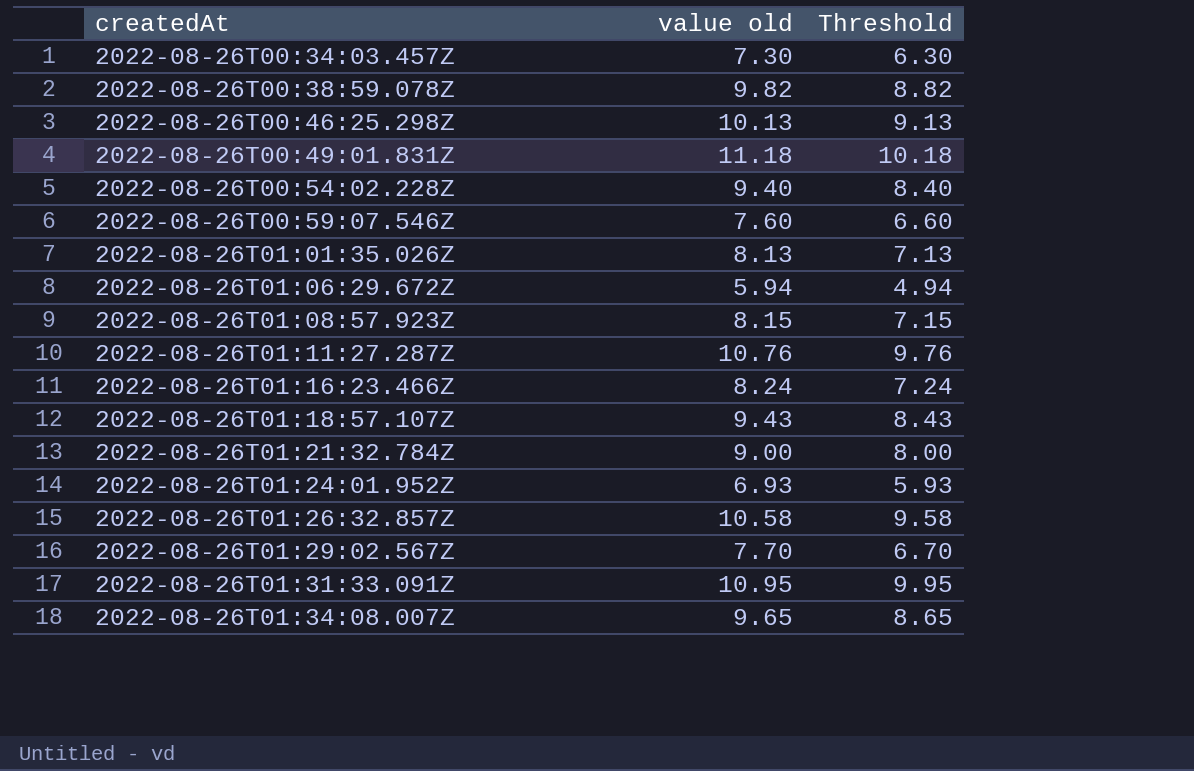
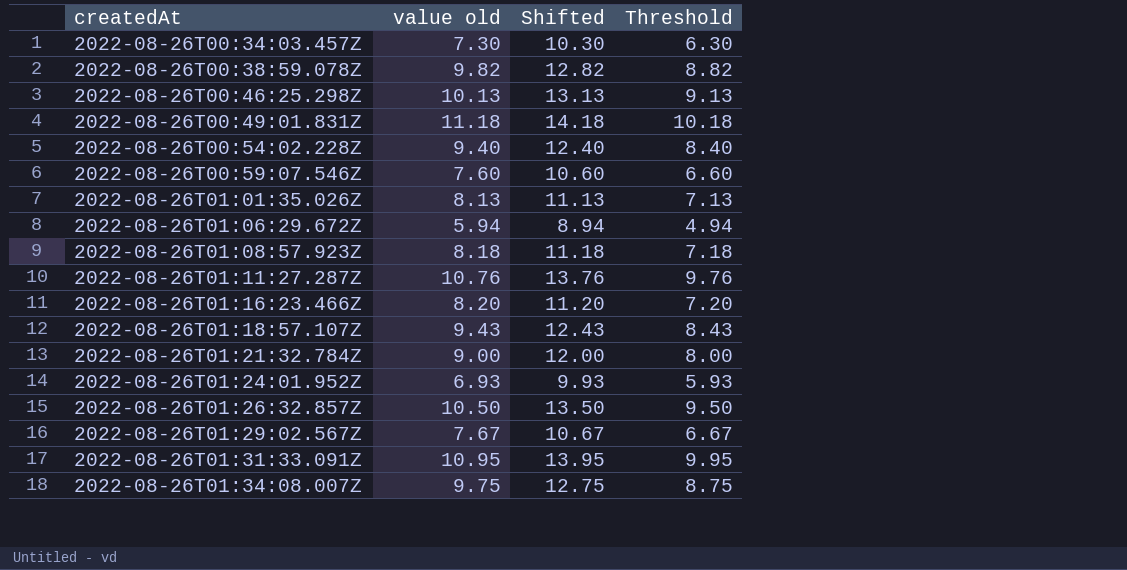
column Shifted | formula: none -> [value old] + 3
2022-08-26T01:08:57.923Z | value old: 8.15 -> 8.18
2022-08-26T01:08:57.923Z | Threshold: 7.15 -> 7.18
2022-08-26T01:16:23.466Z | value old: 8.24 -> 8.20
2022-08-26T01:16:23.466Z | Threshold: 7.24 -> 7.20
2022-08-26T01:26:32.857Z | value old: 10.58 -> 10.50
2022-08-26T01:26:32.857Z | Threshold: 9.58 -> 9.50
2022-08-26T01:29:02.567Z | value old: 7.70 -> 7.67
2022-08-26T01:29:02.567Z | Threshold: 6.70 -> 6.67
2022-08-26T01:34:08.007Z | value old: 9.65 -> 9.75
2022-08-26T01:34:08.007Z | Threshold: 8.65 -> 8.75

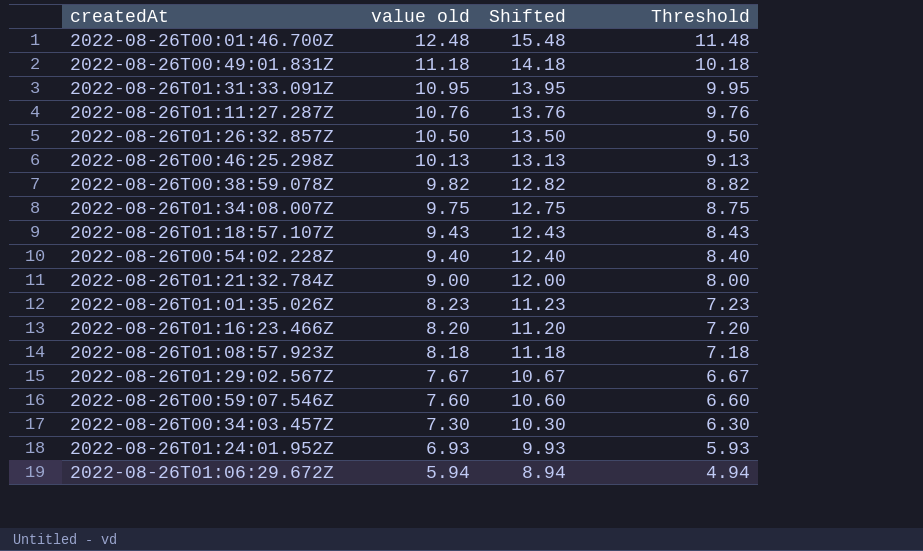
row order: createdAt ascending -> value old descending
row 2022-08-26T00:01:46.700Z: none -> 12.48 | 15.48 | 11.48
2022-08-26T01:01:35.026Z | value old: 8.13 -> 8.23
2022-08-26T01:01:35.026Z | Shifted: 11.13 -> 11.23
2022-08-26T01:01:35.026Z | Threshold: 7.13 -> 7.23

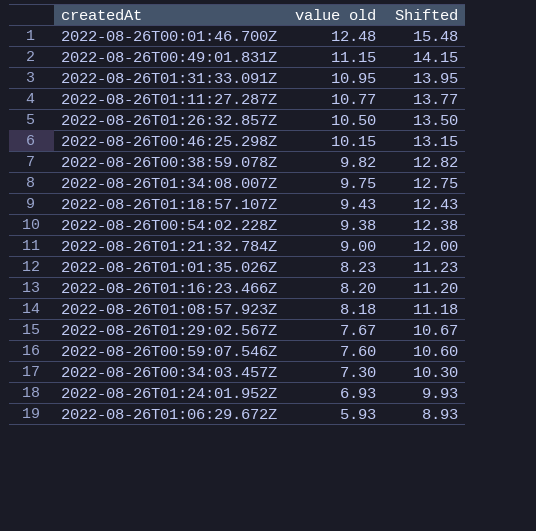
column Threshold | formula: [value old] - 1 -> none
2022-08-26T00:49:01.831Z | value old: 11.18 -> 11.15
2022-08-26T00:49:01.831Z | Shifted: 14.18 -> 14.15
2022-08-26T01:11:27.287Z | value old: 10.76 -> 10.77
2022-08-26T01:11:27.287Z | Shifted: 13.76 -> 13.77
2022-08-26T00:46:25.298Z | value old: 10.13 -> 10.15
2022-08-26T00:46:25.298Z | Shifted: 13.13 -> 13.15
2022-08-26T00:54:02.228Z | value old: 9.40 -> 9.38
2022-08-26T00:54:02.228Z | Shifted: 12.40 -> 12.38
2022-08-26T01:06:29.672Z | value old: 5.94 -> 5.93
2022-08-26T01:06:29.672Z | Shifted: 8.94 -> 8.93

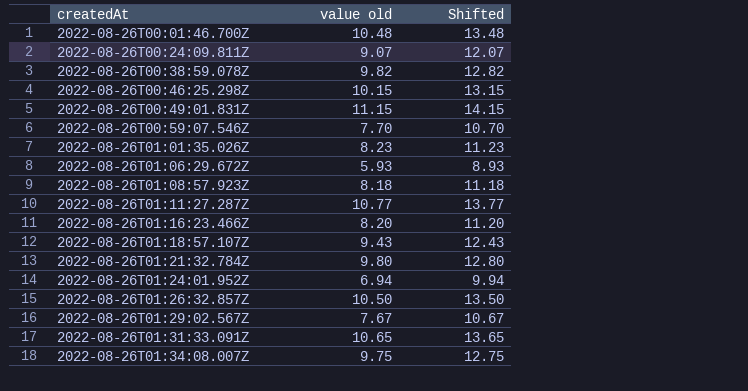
row order: value old descending -> createdAt ascending
row 2022-08-26T00:54:02.228Z: 9.38 | 12.38 -> none
row 2022-08-26T00:34:03.457Z: 7.30 | 10.30 -> none
2022-08-26T00:01:46.700Z | value old: 12.48 -> 10.48
2022-08-26T00:01:46.700Z | Shifted: 15.48 -> 13.48
row 2022-08-26T00:24:09.811Z: none -> 9.07 | 12.07
2022-08-26T00:59:07.546Z | value old: 7.60 -> 7.70
2022-08-26T00:59:07.546Z | Shifted: 10.60 -> 10.70
2022-08-26T01:21:32.784Z | value old: 9.00 -> 9.80
2022-08-26T01:21:32.784Z | Shifted: 12.00 -> 12.80
2022-08-26T01:24:01.952Z | value old: 6.93 -> 6.94
2022-08-26T01:24:01.952Z | Shifted: 9.93 -> 9.94
2022-08-26T01:31:33.091Z | value old: 10.95 -> 10.65
2022-08-26T01:31:33.091Z | Shifted: 13.95 -> 13.65

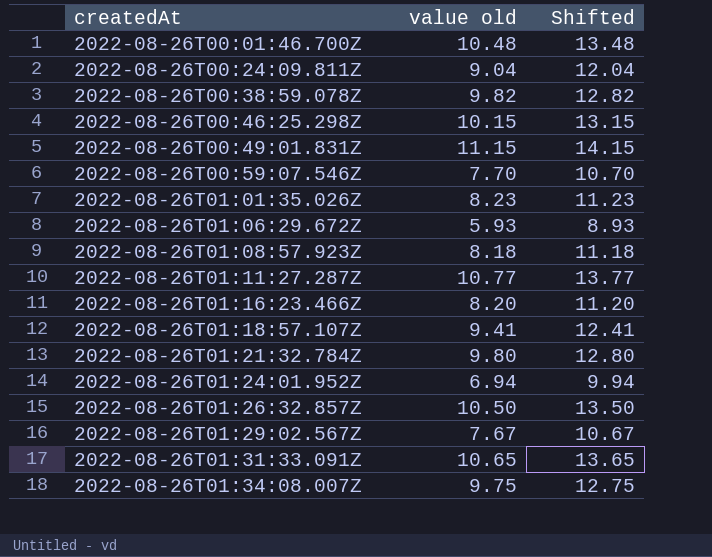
2022-08-26T00:24:09.811Z | value old: 9.07 -> 9.04
2022-08-26T00:24:09.811Z | Shifted: 12.07 -> 12.04
2022-08-26T01:18:57.107Z | value old: 9.43 -> 9.41
2022-08-26T01:18:57.107Z | Shifted: 12.43 -> 12.41

